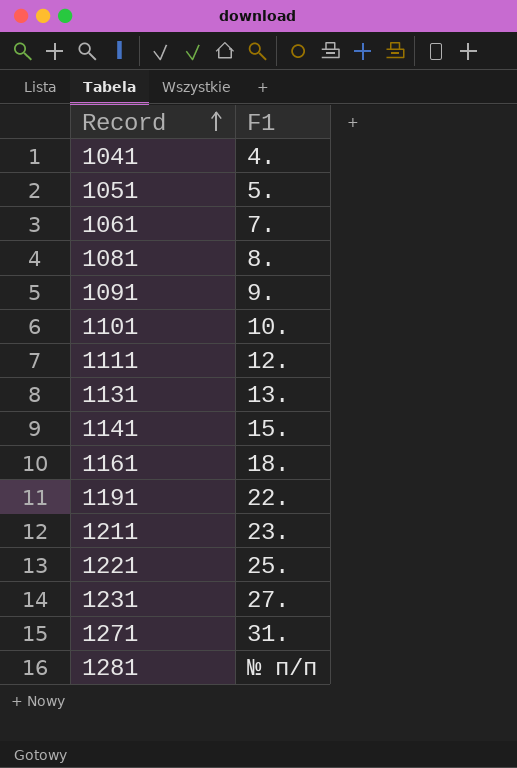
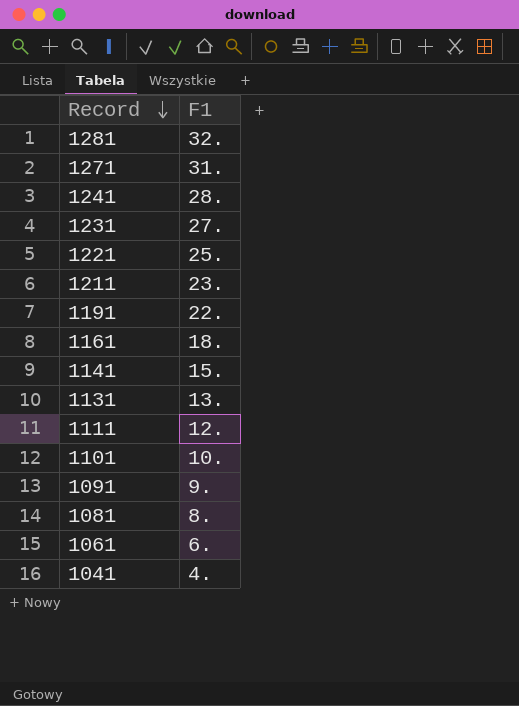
row order: Record ascending -> Record descending
row 1051: 5. -> none
1281 | F1: № п/п -> 32.
row 1241: none -> 28.
1061 | F1: 7. -> 6.

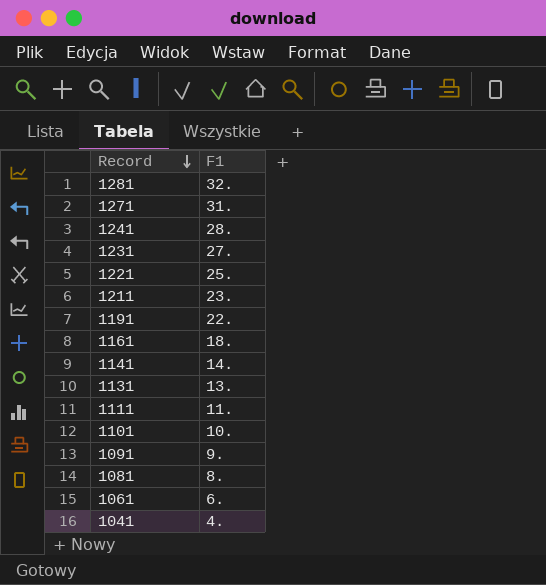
1141 | F1: 15. -> 14.
1111 | F1: 12. -> 11.

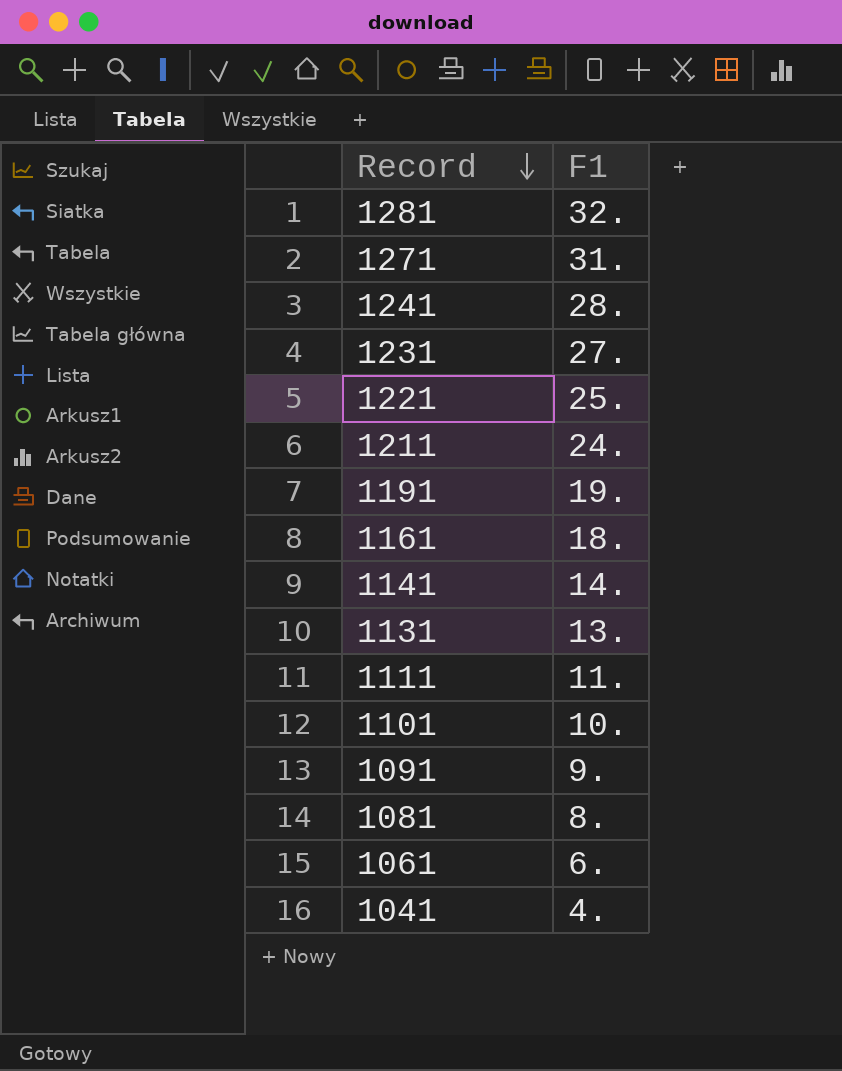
1211 | F1: 23. -> 24.
1191 | F1: 22. -> 19.

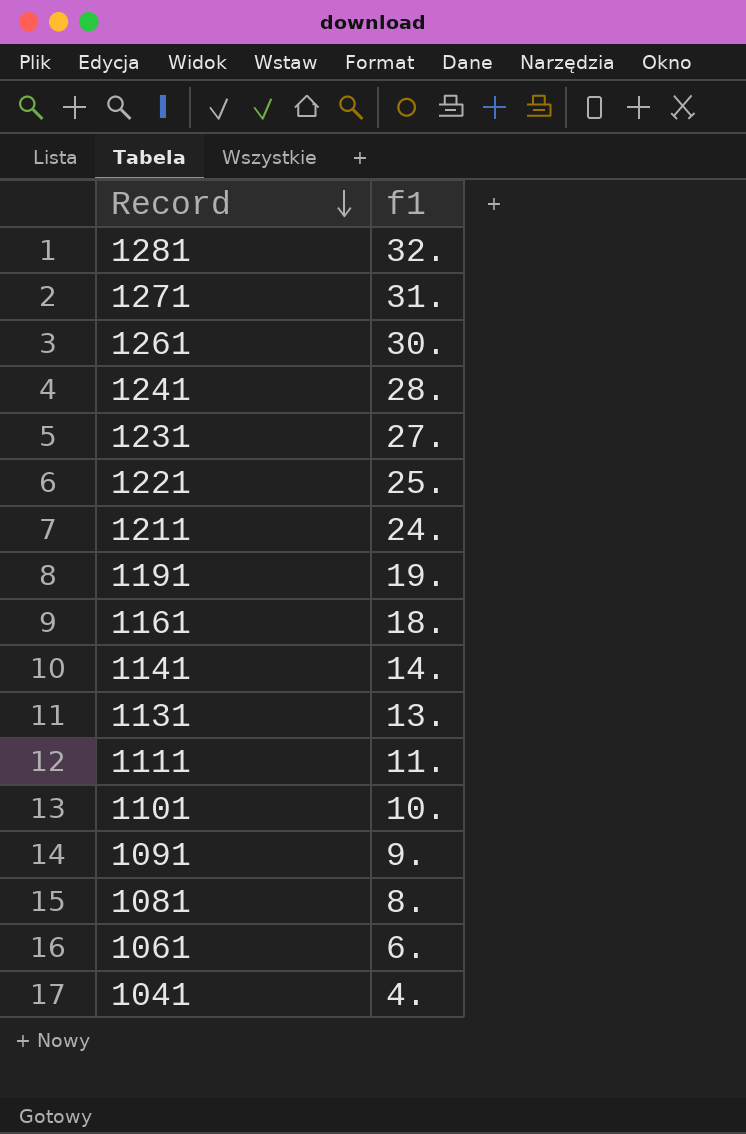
column name: F1 -> f1
row 1261: none -> 30.

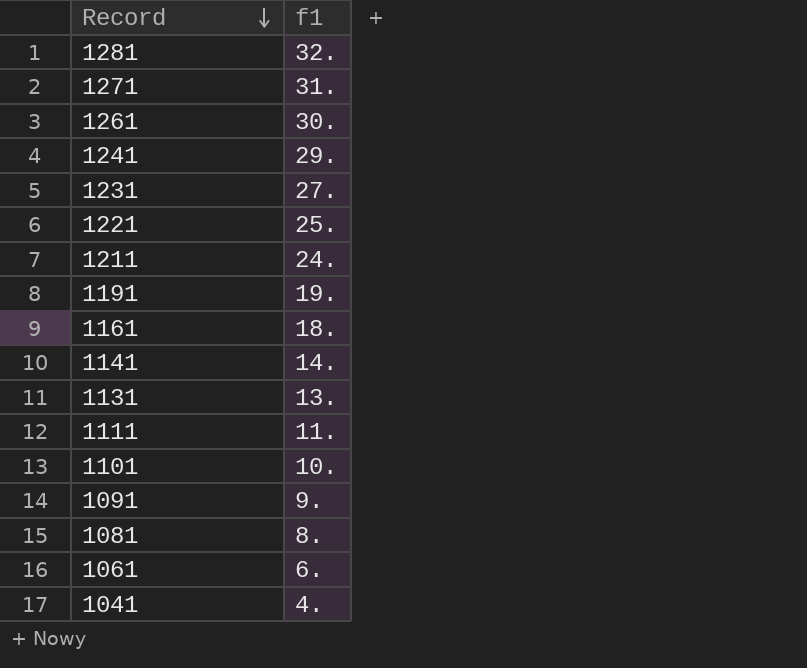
1241 | f1: 28. -> 29.

